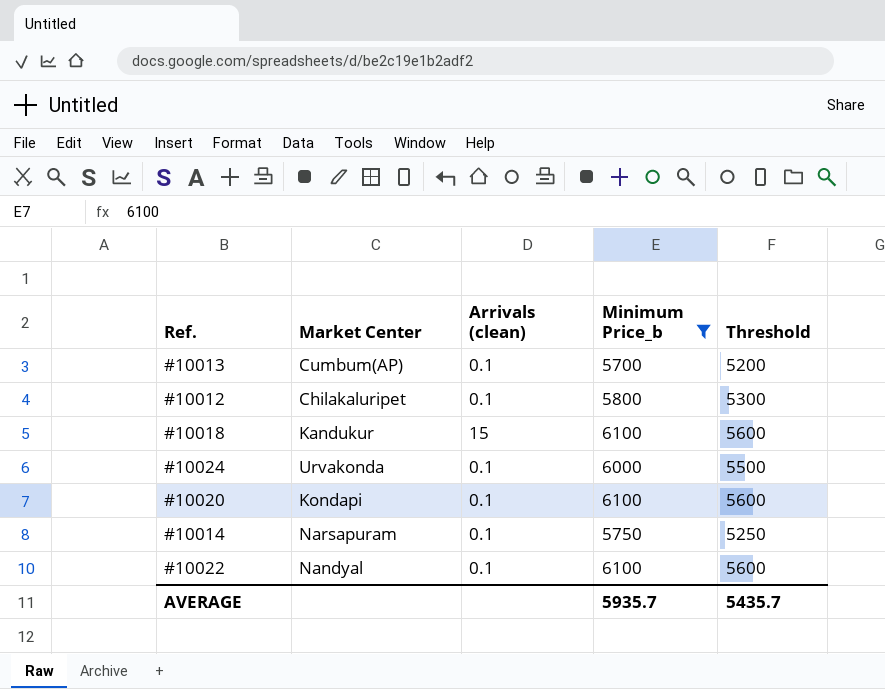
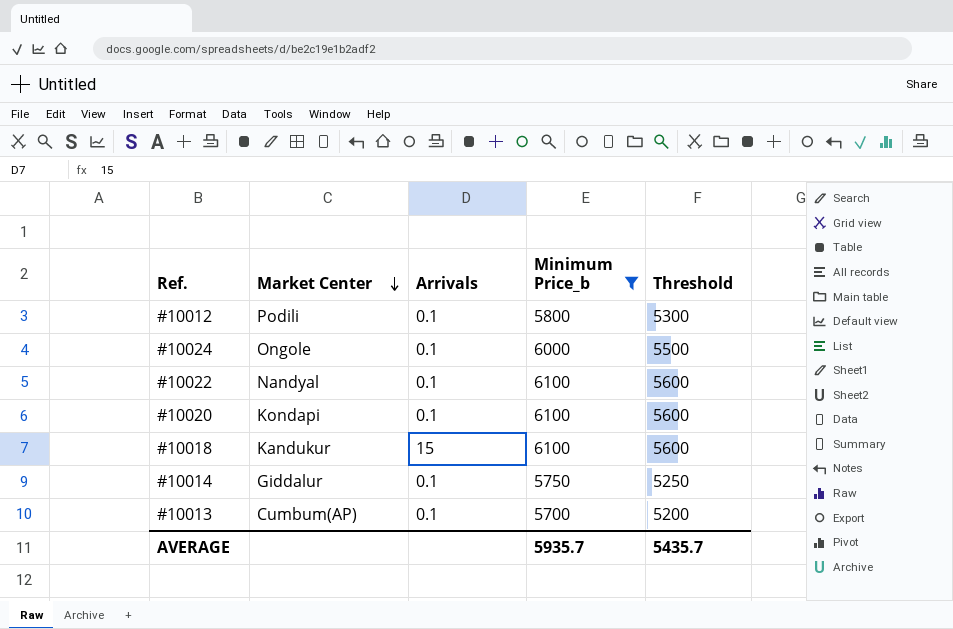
row order: none -> Market Center descending
column name: Arrivals (clean) -> Arrivals
#10012 | Market Center: Chilakaluripet -> Podili
#10024 | Market Center: Urvakonda -> Ongole
#10014 | Market Center: Narsapuram -> Giddalur

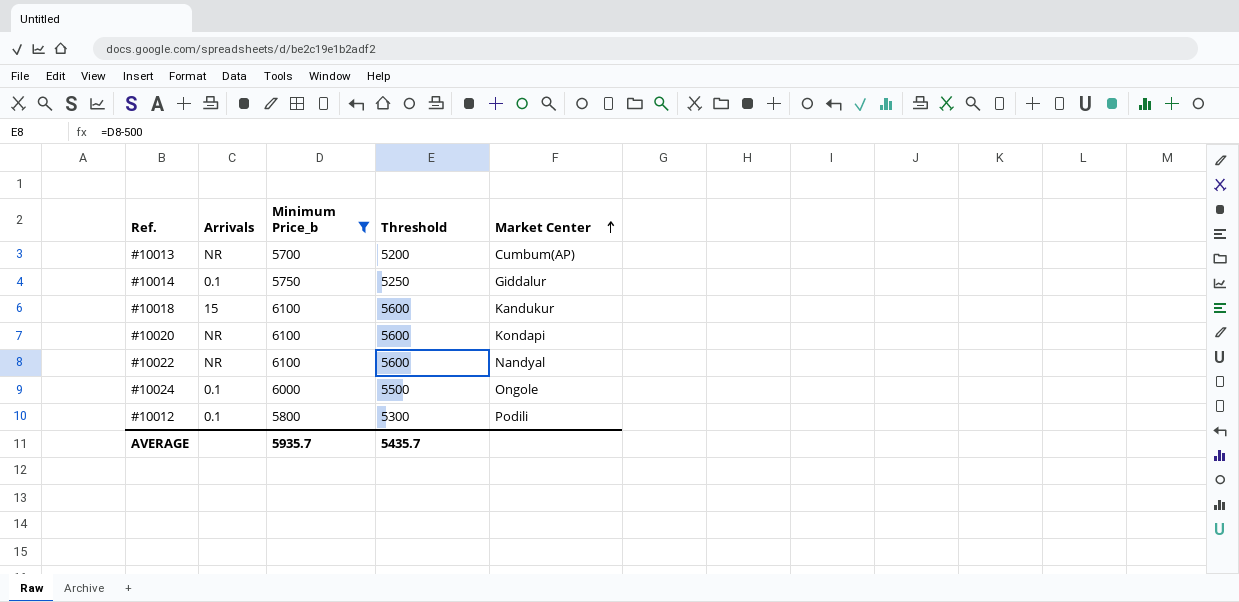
row order: Market Center descending -> Market Center ascending
column Market Center | position: 2 -> 5
#10013 | Arrivals: 0.1 -> NR
#10020 | Arrivals: 0.1 -> NR
#10022 | Arrivals: 0.1 -> NR

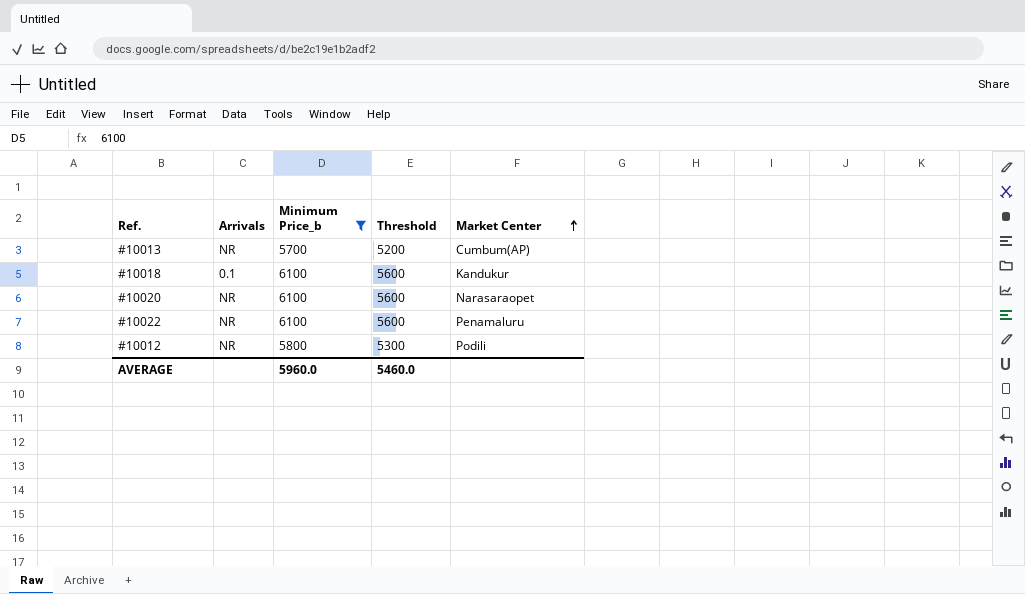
row #10014: 0.1 | 5750 | 5250 | Giddalur -> none
row #10024: 0.1 | 6000 | 5500 | Ongole -> none
#10018 | Arrivals: 15 -> 0.1
#10020 | Market Center: Kondapi -> Narasaraopet
#10022 | Market Center: Nandyal -> Penamaluru
#10012 | Arrivals: 0.1 -> NR
AVERAGE | Minimum Price_b: 5935.7 -> 5960.0
AVERAGE | Threshold: 5435.7 -> 5460.0

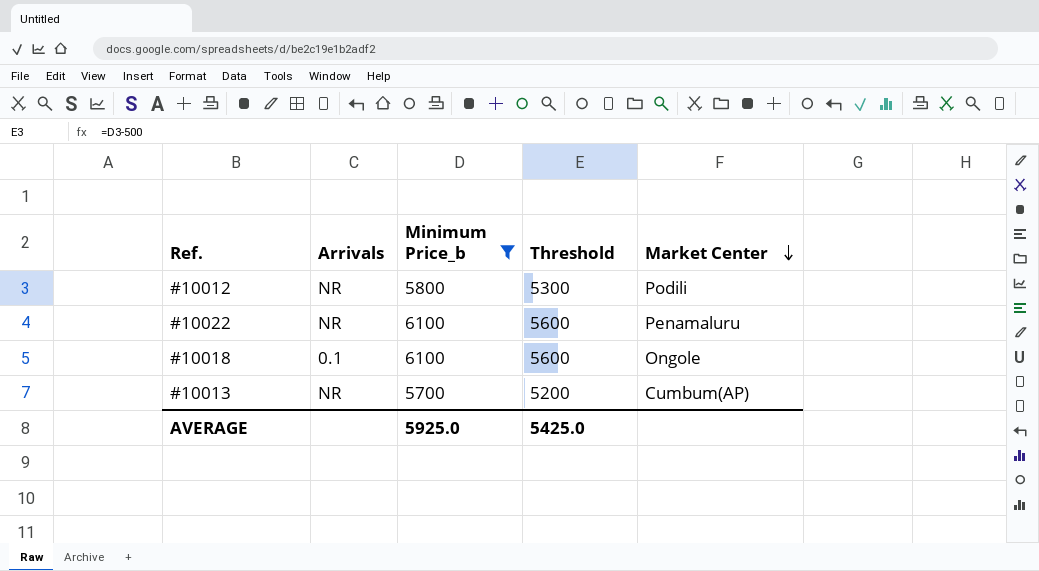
row order: Market Center ascending -> Market Center descending
row #10020: NR | 6100 | 5600 | Narasaraopet -> none
#10018 | Market Center: Kandukur -> Ongole
AVERAGE | Minimum Price_b: 5960.0 -> 5925.0
AVERAGE | Threshold: 5460.0 -> 5425.0

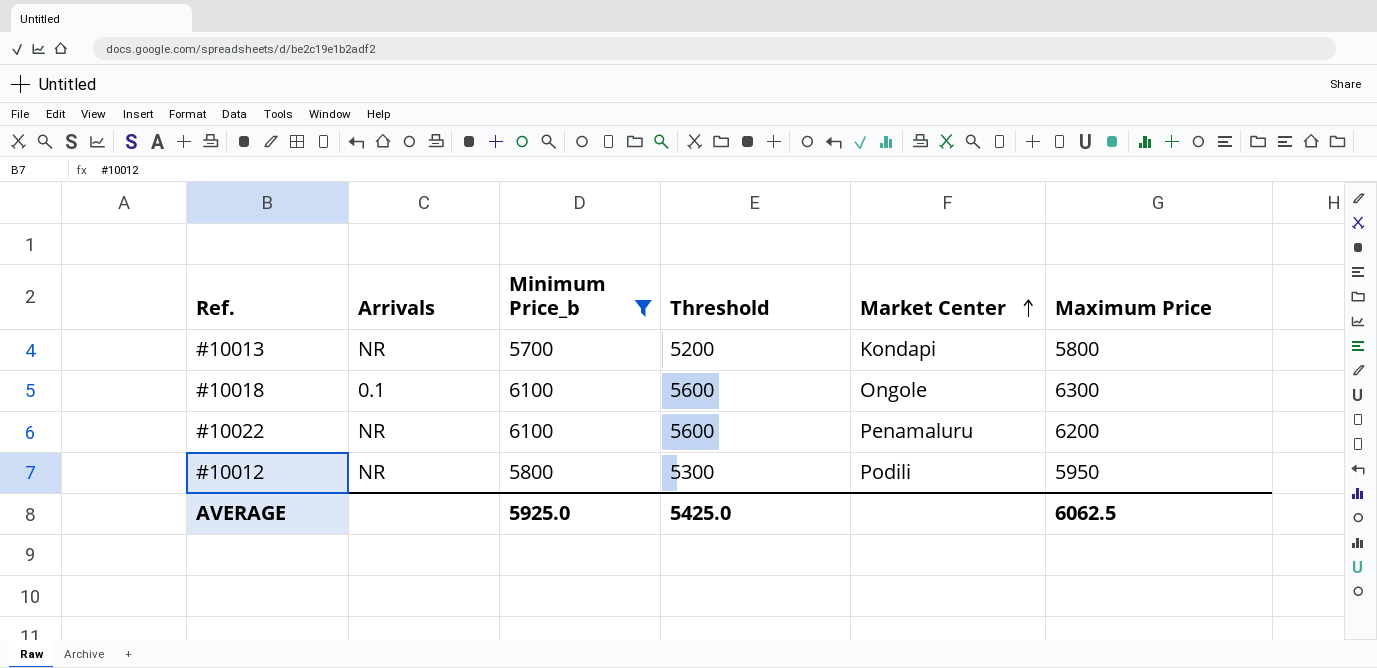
row order: Market Center descending -> Market Center ascending
column Maximum Price | position: none -> 6
#10013 | Market Center: Cumbum(AP) -> Kondapi

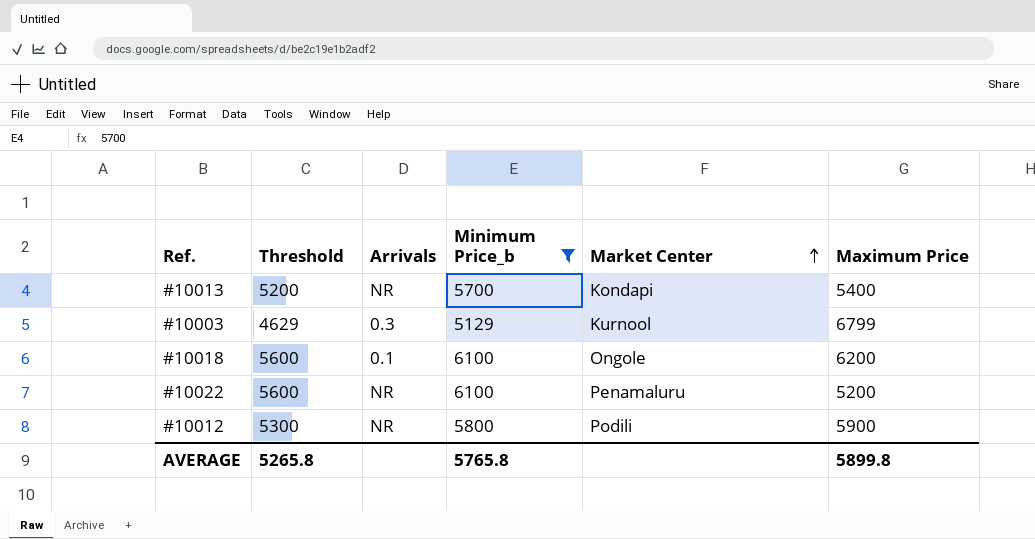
column Threshold | position: 4 -> 2
#10013 | Maximum Price: 5800 -> 5400
row #10003: none -> 4629 | 0.3 | 5129 | Kurnool | 6799
#10018 | Maximum Price: 6300 -> 6200
#10022 | Maximum Price: 6200 -> 5200
#10012 | Maximum Price: 5950 -> 5900
AVERAGE | Threshold: 5425.0 -> 5265.8
AVERAGE | Minimum Price_b: 5925.0 -> 5765.8
AVERAGE | Maximum Price: 6062.5 -> 5899.8

